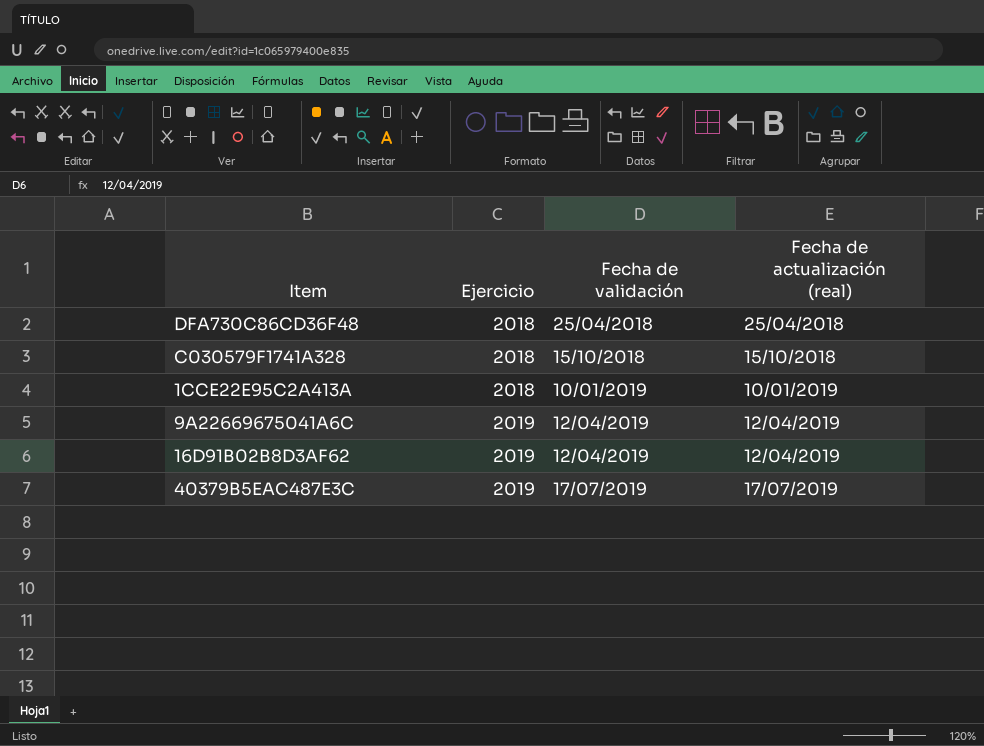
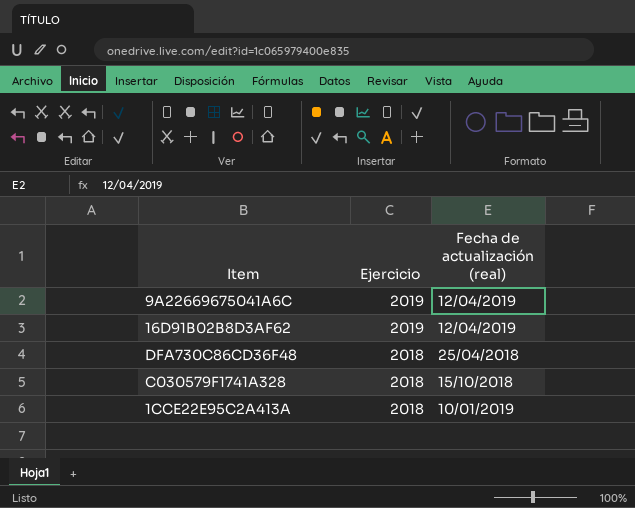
row order: Ejercicio ascending -> Ejercicio descending
column Fecha de validación | position: 3 -> none
row 40379B5EAC487E3C: 2019 | 17/07/2019 | 17/07/2019 -> none

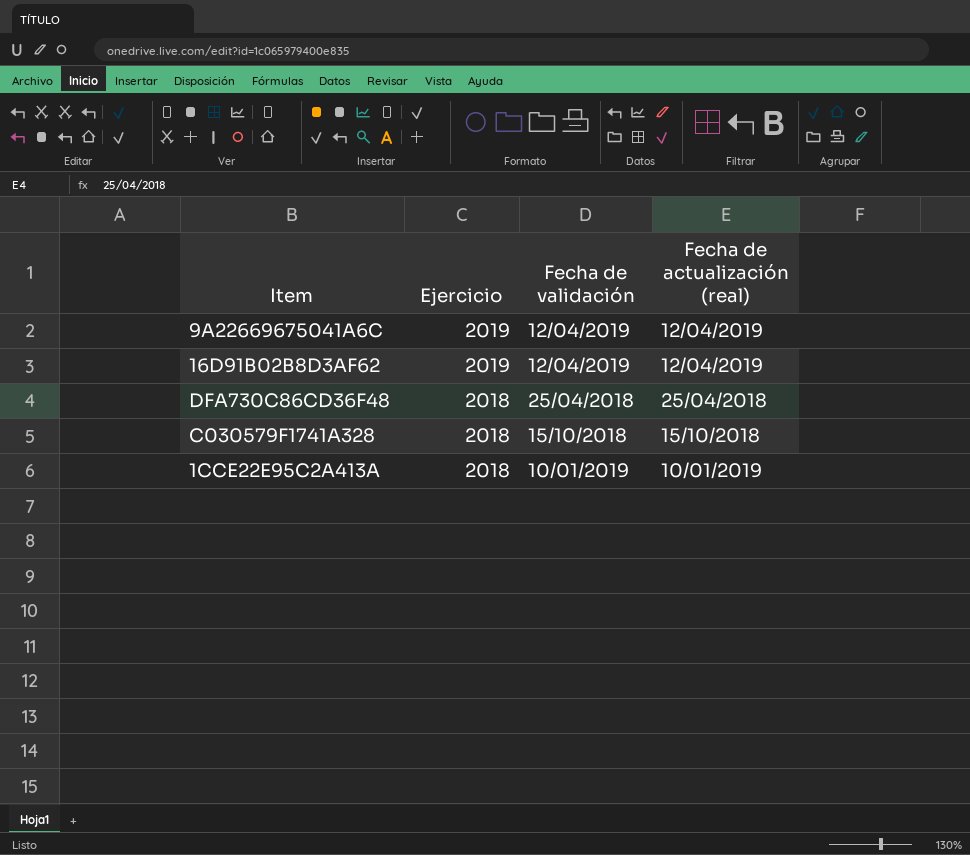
column Fecha de validación | position: none -> 3

